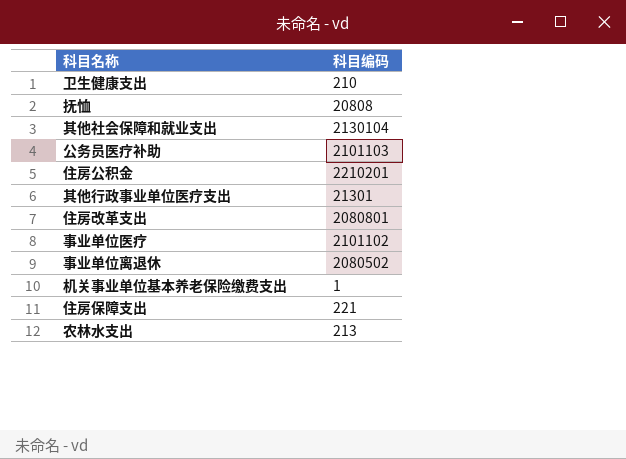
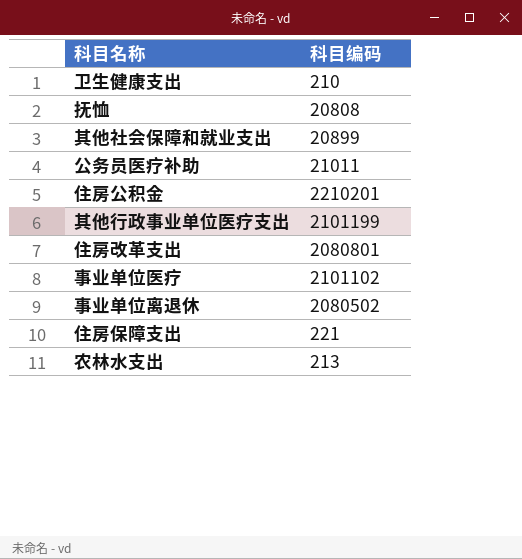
row 机关事业单位基本养老保险缴费支出: 1 -> none
其他社会保障和就业支出 | 科目编码: 2130104 -> 20899
公务员医疗补助 | 科目编码: 2101103 -> 21011
其他行政事业单位医疗支出 | 科目编码: 21301 -> 2101199

